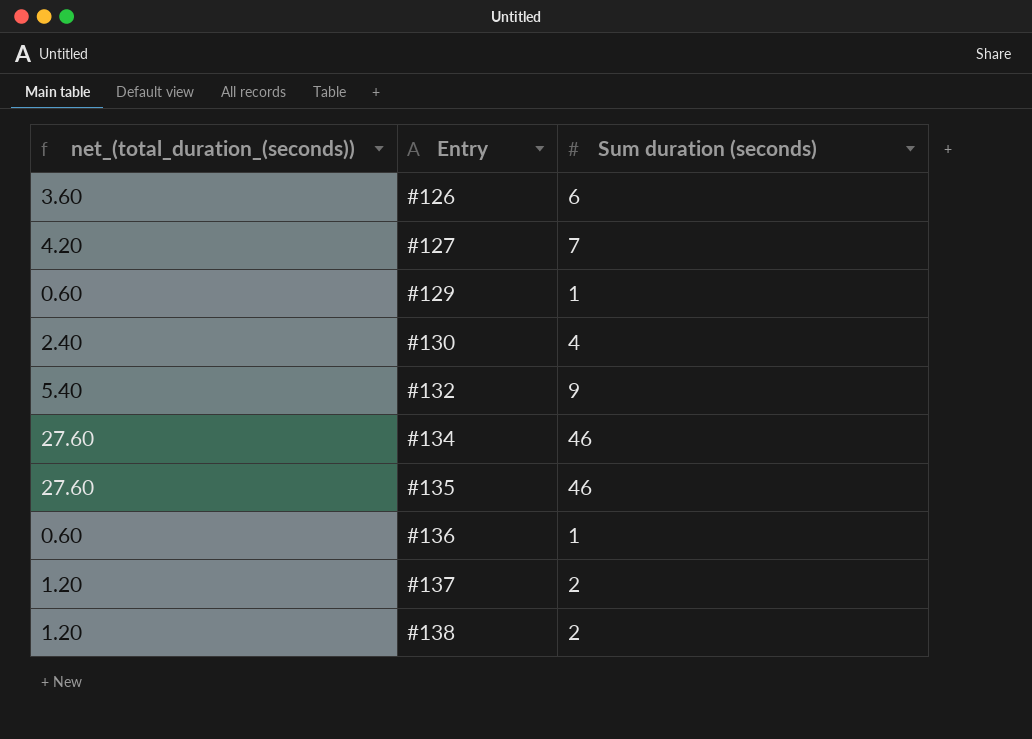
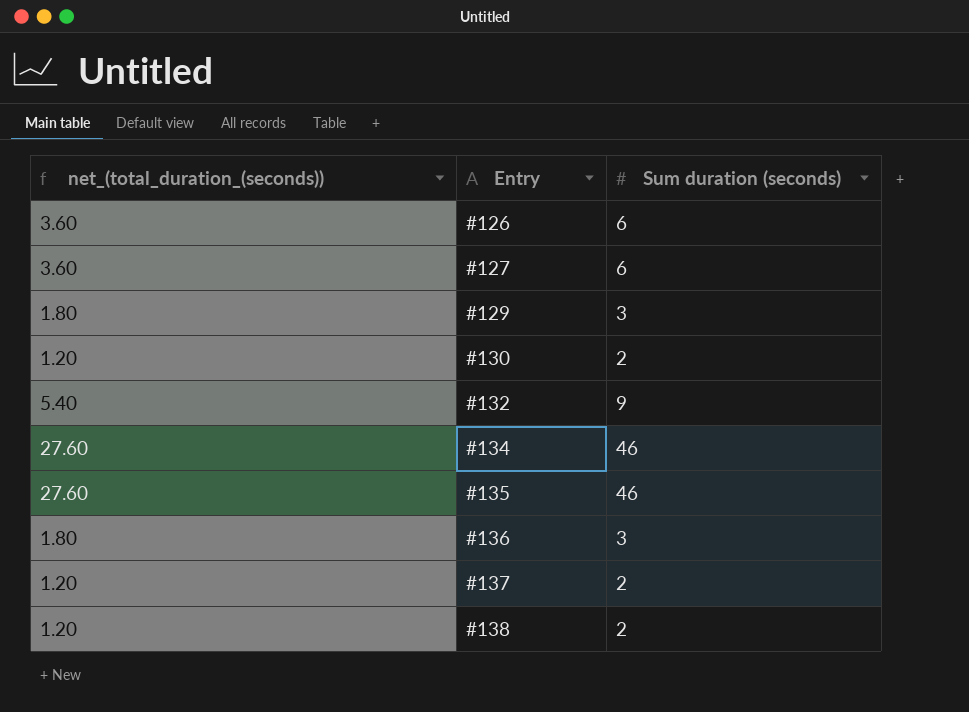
#127 | net_(total_duration_(seconds)): 4.20 -> 3.60
#127 | Sum duration (seconds): 7 -> 6
#129 | net_(total_duration_(seconds)): 0.60 -> 1.80
#129 | Sum duration (seconds): 1 -> 3
#130 | net_(total_duration_(seconds)): 2.40 -> 1.20
#130 | Sum duration (seconds): 4 -> 2
#136 | net_(total_duration_(seconds)): 0.60 -> 1.80
#136 | Sum duration (seconds): 1 -> 3

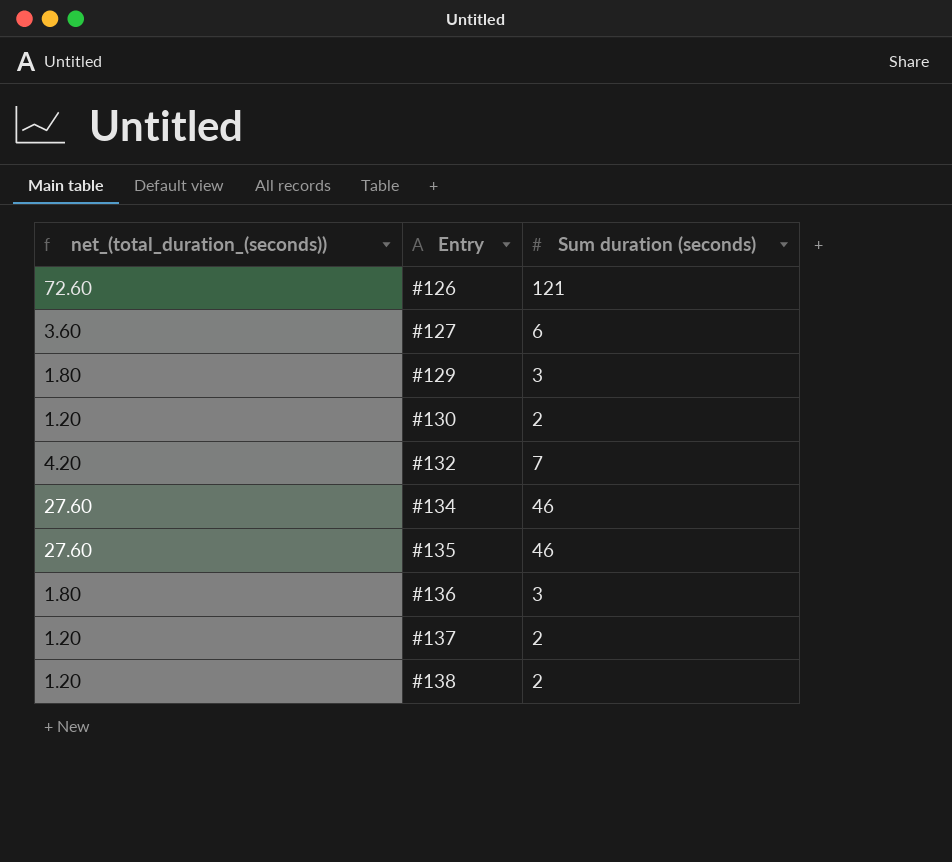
#126 | net_(total_duration_(seconds)): 3.60 -> 72.60
#126 | Sum duration (seconds): 6 -> 121
#132 | net_(total_duration_(seconds)): 5.40 -> 4.20
#132 | Sum duration (seconds): 9 -> 7

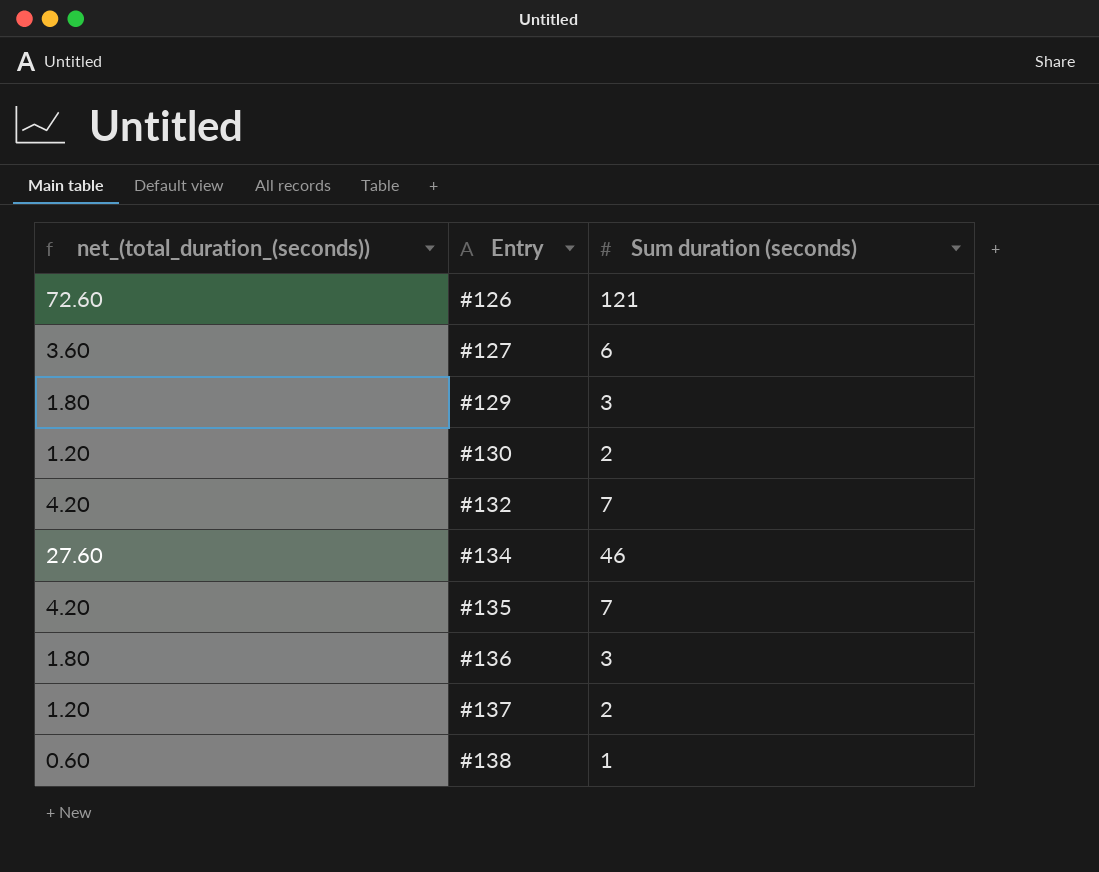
#135 | net_(total_duration_(seconds)): 27.60 -> 4.20
#135 | Sum duration (seconds): 46 -> 7
#138 | net_(total_duration_(seconds)): 1.20 -> 0.60
#138 | Sum duration (seconds): 2 -> 1

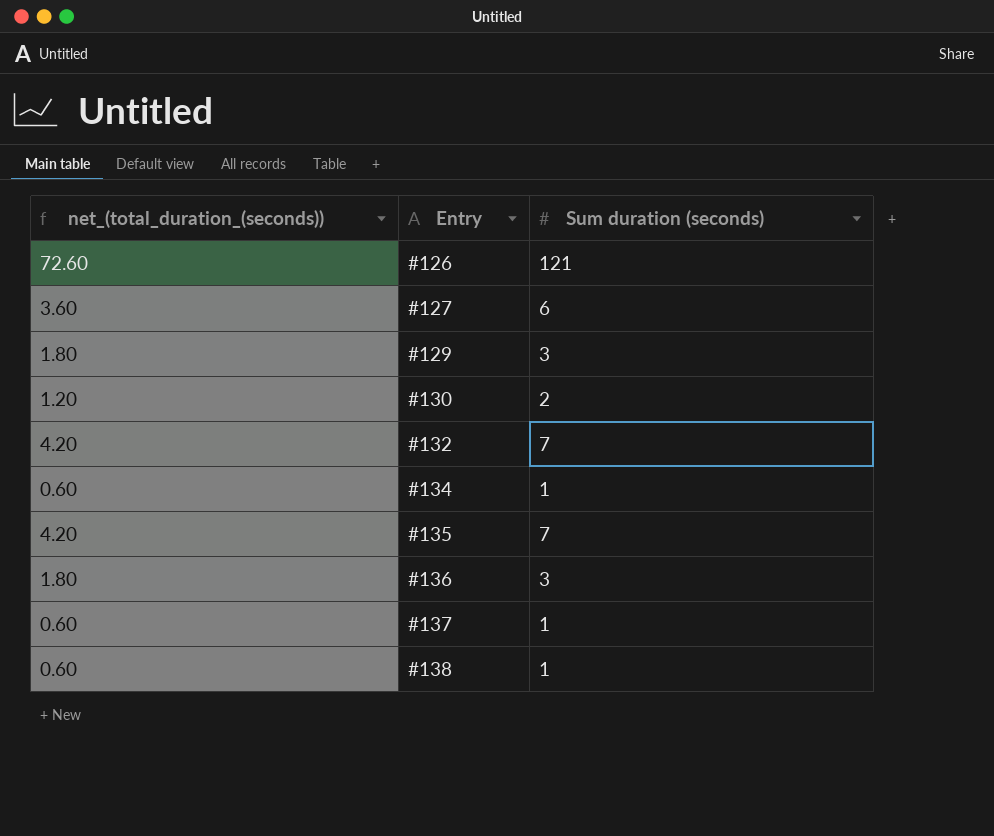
#134 | net_(total_duration_(seconds)): 27.60 -> 0.60
#134 | Sum duration (seconds): 46 -> 1
#137 | net_(total_duration_(seconds)): 1.20 -> 0.60
#137 | Sum duration (seconds): 2 -> 1

